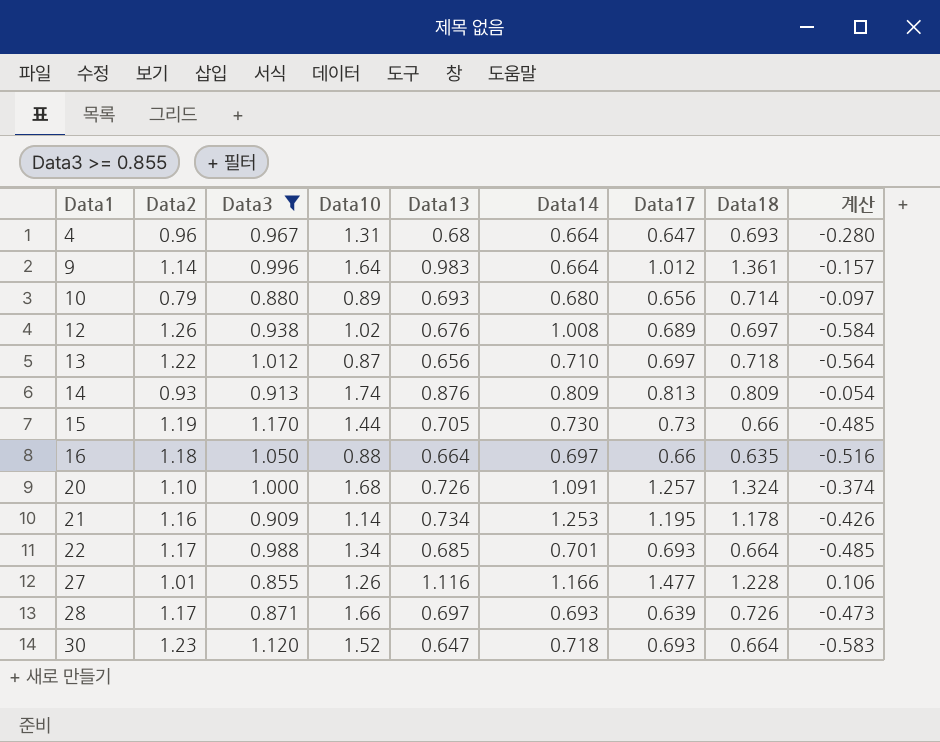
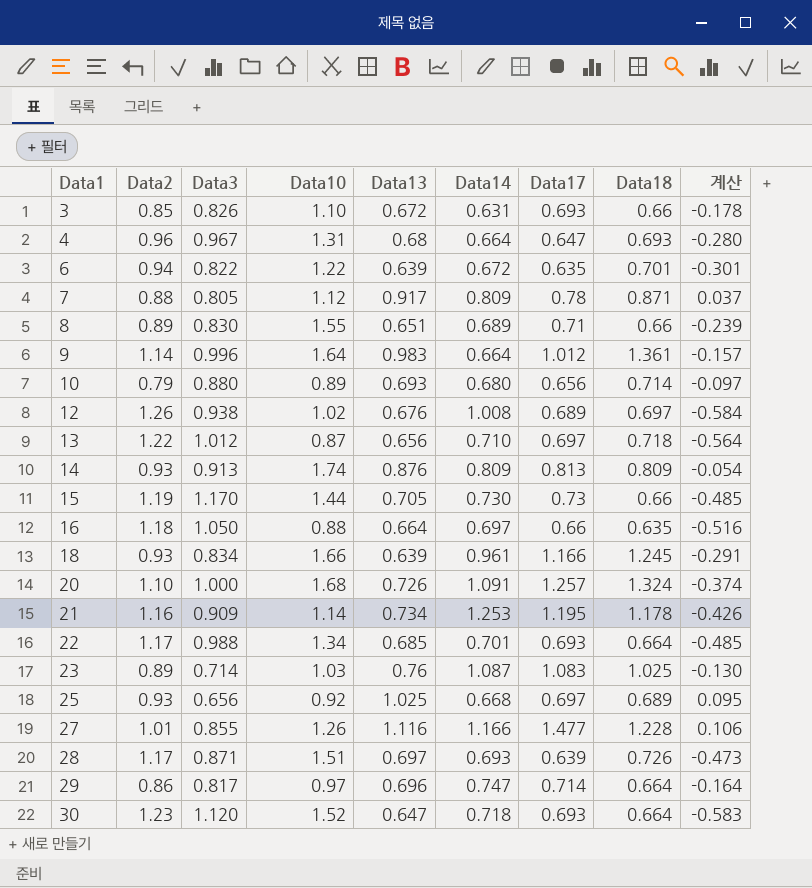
filter: Data3 >= 0.855 -> none
28 | Data10: 1.66 -> 1.51

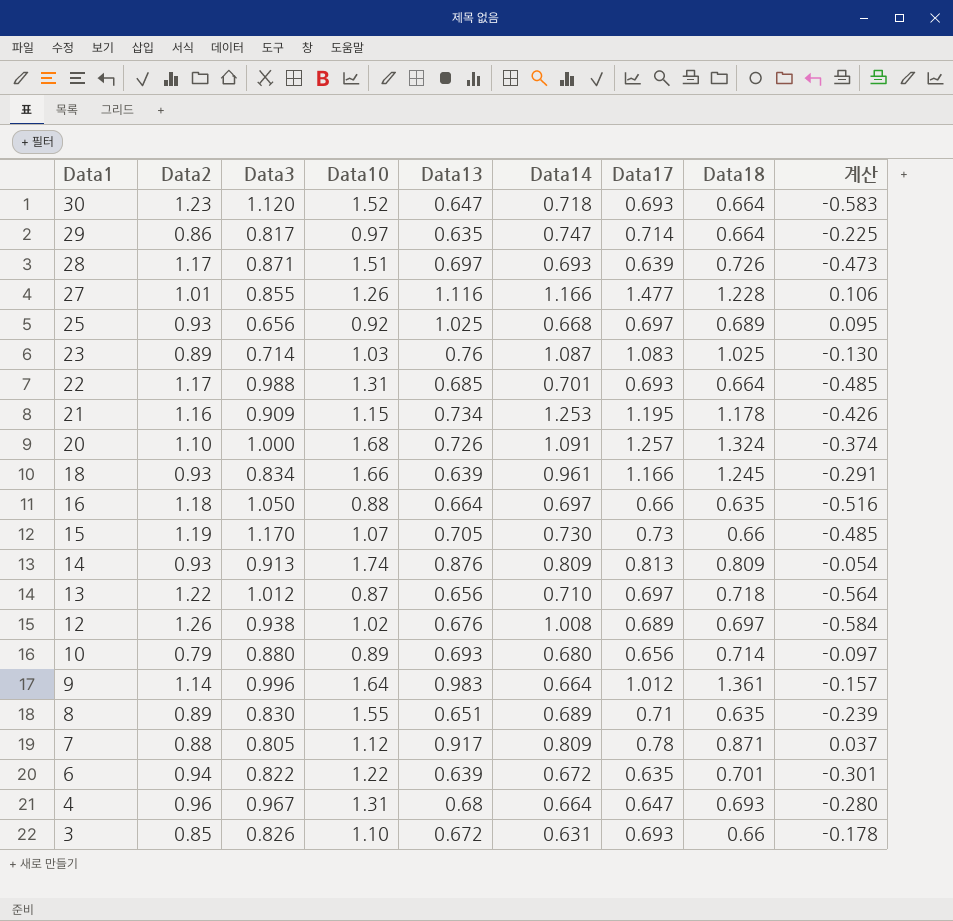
row order: Data1 ascending -> Data1 descending
29 | Data13: 0.696 -> 0.635
29 | 계산: -0.164 -> -0.225
22 | Data10: 1.34 -> 1.31
21 | Data10: 1.14 -> 1.15
15 | Data10: 1.44 -> 1.07
8 | Data18: 0.66 -> 0.635

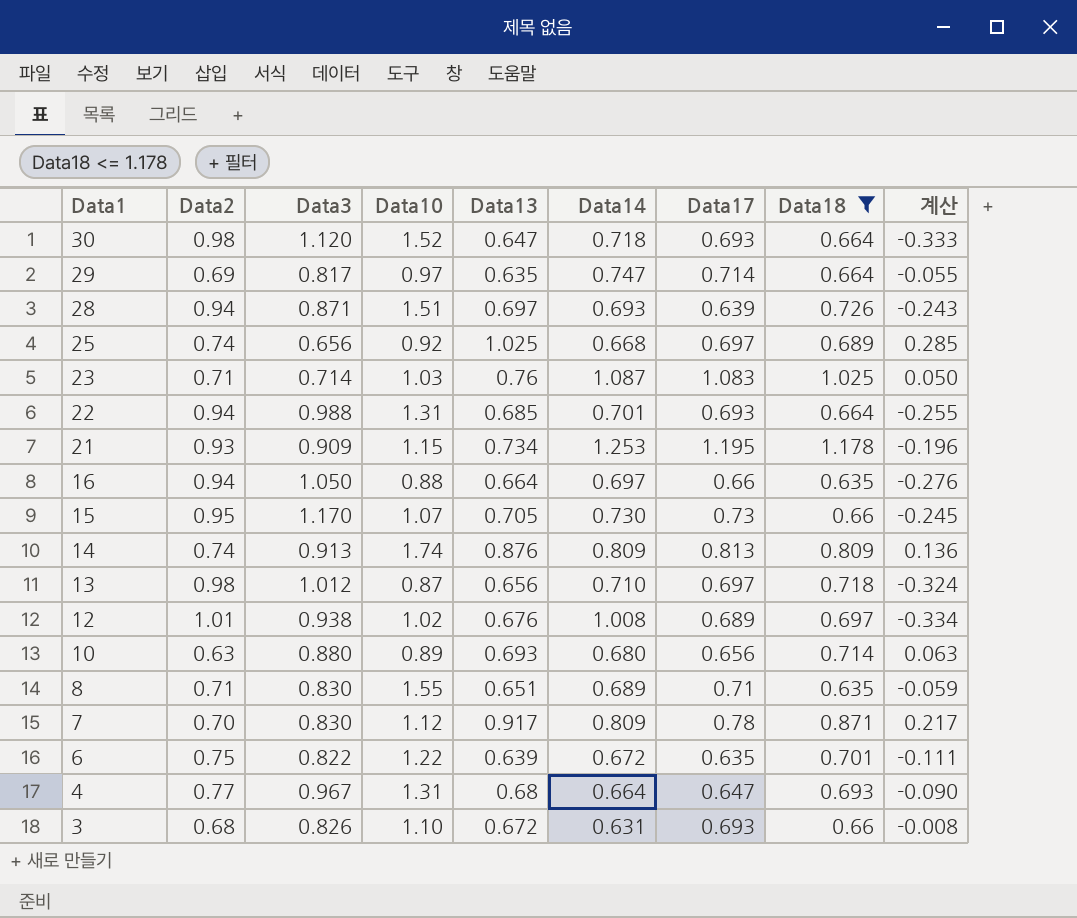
filter: none -> Data18 <= 1.178
30 | Data2: 1.23 -> 0.98
30 | 계산: -0.583 -> -0.333
29 | Data2: 0.86 -> 0.69
29 | 계산: -0.225 -> -0.055
28 | Data2: 1.17 -> 0.94
28 | 계산: -0.473 -> -0.243
25 | Data2: 0.93 -> 0.74
25 | 계산: 0.095 -> 0.285
23 | Data2: 0.89 -> 0.71
23 | 계산: -0.130 -> 0.050
22 | Data2: 1.17 -> 0.94
22 | 계산: -0.485 -> -0.255
21 | Data2: 1.16 -> 0.93
21 | 계산: -0.426 -> -0.196
16 | Data2: 1.18 -> 0.94
16 | 계산: -0.516 -> -0.276
15 | Data2: 1.19 -> 0.95
15 | 계산: -0.485 -> -0.245
14 | Data2: 0.93 -> 0.74
14 | 계산: -0.054 -> 0.136
13 | Data2: 1.22 -> 0.98
13 | 계산: -0.564 -> -0.324
12 | Data2: 1.26 -> 1.01
12 | 계산: -0.584 -> -0.334
10 | Data2: 0.79 -> 0.63
10 | 계산: -0.097 -> 0.063
8 | Data2: 0.89 -> 0.71
8 | 계산: -0.239 -> -0.059
7 | Data2: 0.88 -> 0.70
7 | Data3: 0.805 -> 0.830
7 | 계산: 0.037 -> 0.217
6 | Data2: 0.94 -> 0.75
6 | 계산: -0.301 -> -0.111
4 | Data2: 0.96 -> 0.77
4 | 계산: -0.280 -> -0.090
3 | Data2: 0.85 -> 0.68
3 | 계산: -0.178 -> -0.008

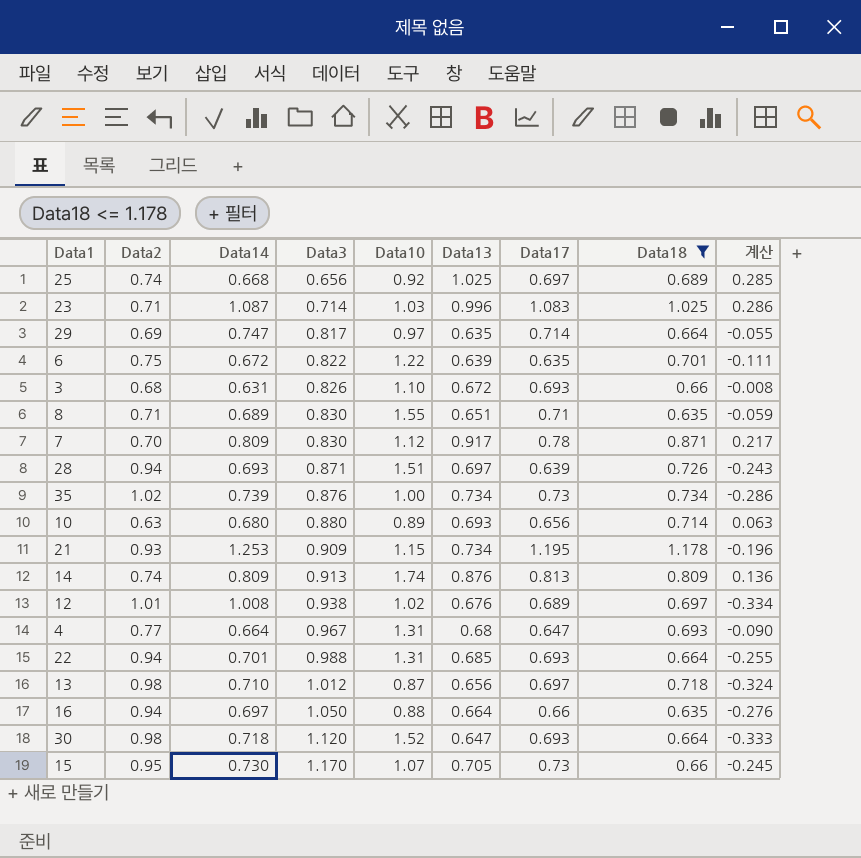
row order: Data1 descending -> Data3 ascending
column Data14 | position: 6 -> 3
23 | Data13: 0.76 -> 0.996
23 | 계산: 0.050 -> 0.286
row 35: none -> 1.02 | 0.739 | 0.876 | 1.00 | 0.734 | 0.73 | 0.734 | -0.286

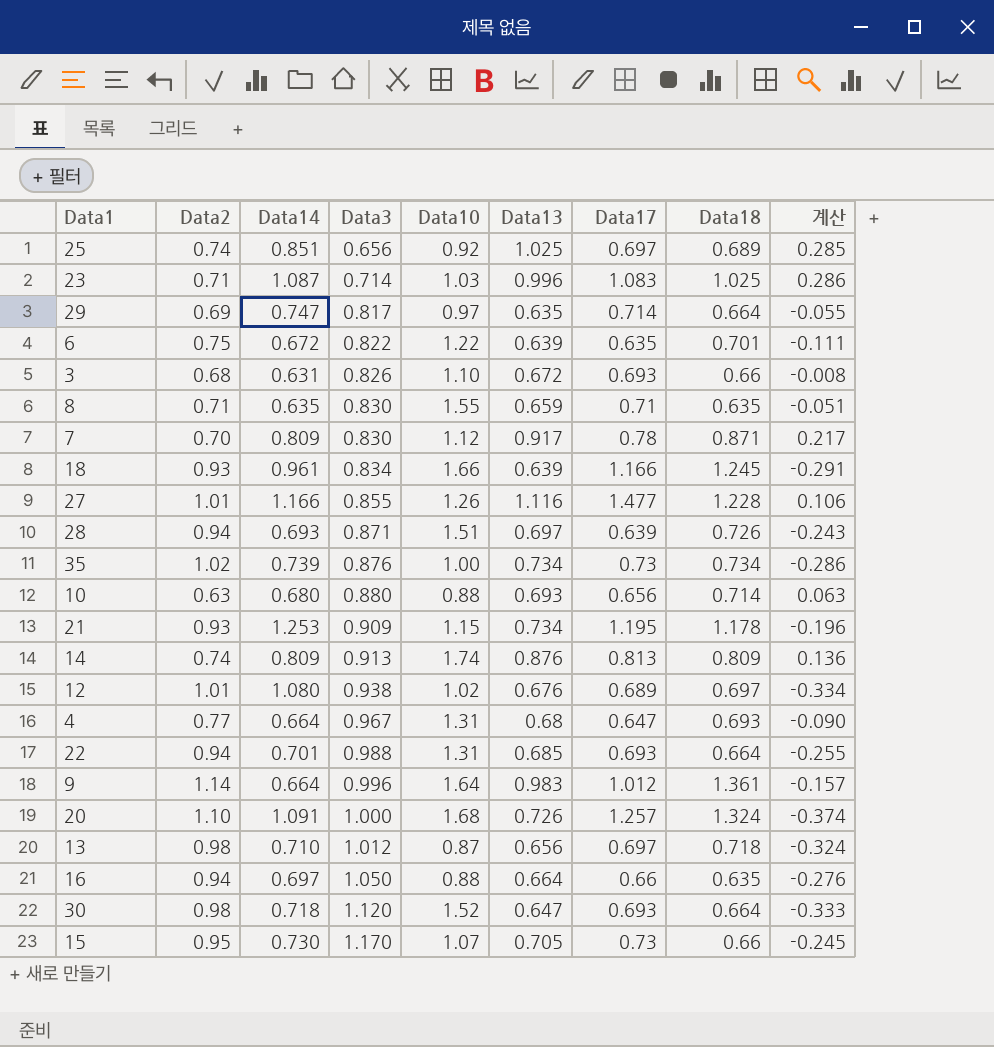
filter: Data18 <= 1.178 -> none
25 | Data14: 0.668 -> 0.851
8 | Data14: 0.689 -> 0.635
8 | Data13: 0.651 -> 0.659
8 | 계산: -0.059 -> -0.051
10 | Data10: 0.89 -> 0.88
12 | Data14: 1.008 -> 1.080

